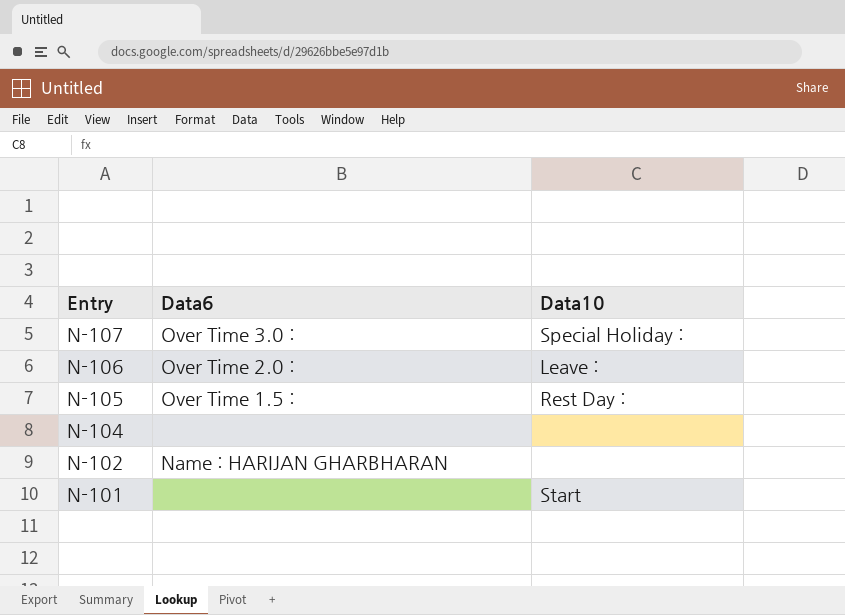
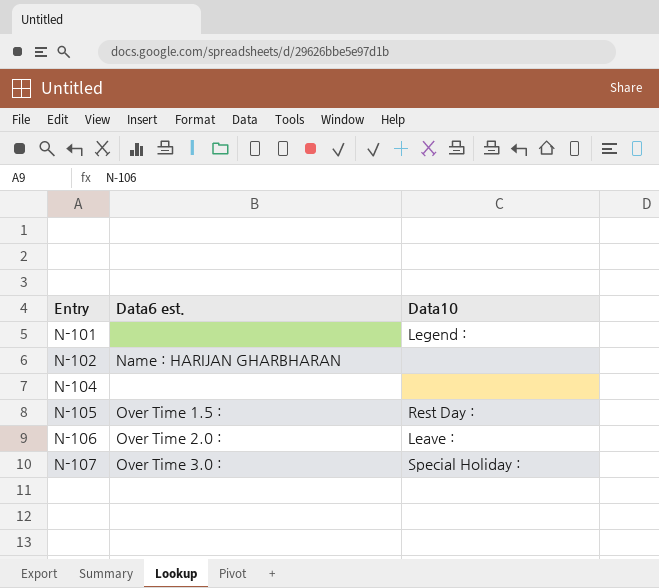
row order: Entry descending -> Entry ascending
column name: Data6 -> Data6 est.
N-101 | Data10: Start -> Legend :

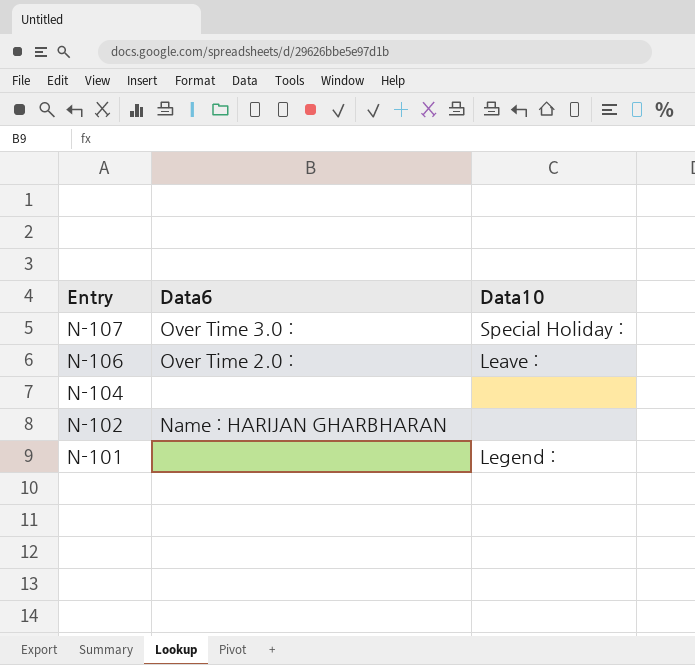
row order: Entry ascending -> Entry descending
column name: Data6 est. -> Data6
row N-105: Over Time 1.5 : | Rest Day : -> none

